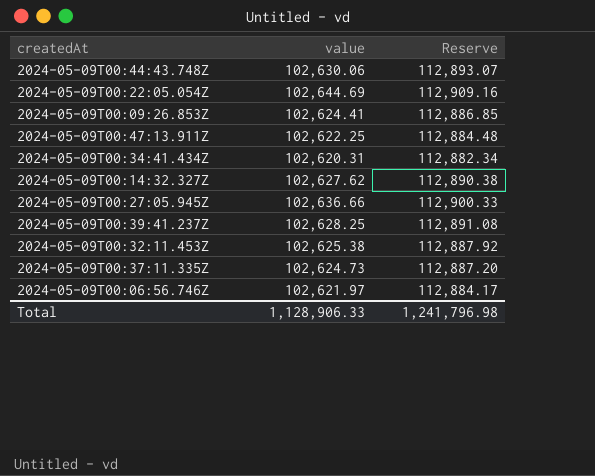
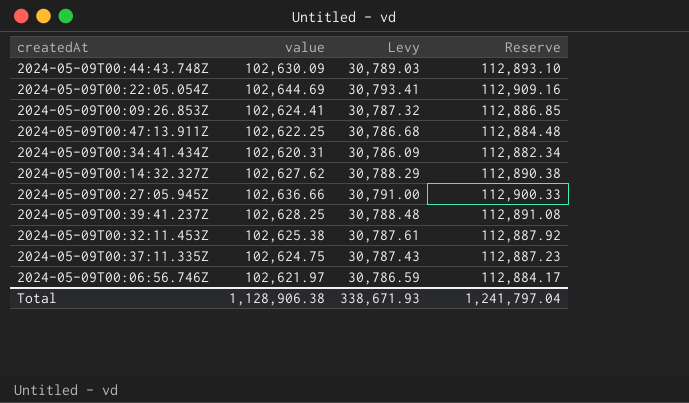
column Levy | formula: none -> [value] * 0.3
2024-05-09T00:44:43.748Z | value: 102,630.06 -> 102,630.09
2024-05-09T00:44:43.748Z | Reserve: 112,893.07 -> 112,893.10
2024-05-09T00:37:11.335Z | value: 102,624.73 -> 102,624.75
2024-05-09T00:37:11.335Z | Reserve: 112,887.20 -> 112,887.23
Total | value: 1,128,906.33 -> 1,128,906.38
Total | Reserve: 1,241,796.98 -> 1,241,797.04

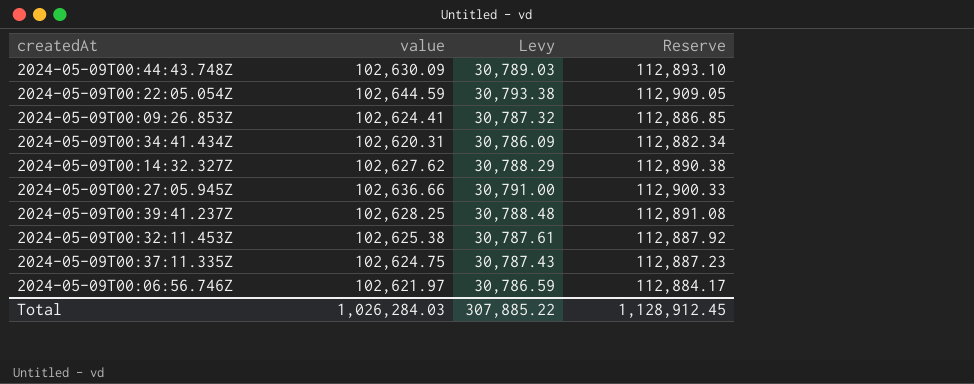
row 2024-05-09T00:47:13.911Z: 102,622.25 | 30,786.68 | 112,884.48 -> none
2024-05-09T00:22:05.054Z | value: 102,644.69 -> 102,644.59
2024-05-09T00:22:05.054Z | Levy: 30,793.41 -> 30,793.38
2024-05-09T00:22:05.054Z | Reserve: 112,909.16 -> 112,909.05
Total | value: 1,128,906.38 -> 1,026,284.03
Total | Levy: 338,671.93 -> 307,885.22
Total | Reserve: 1,241,797.04 -> 1,128,912.45

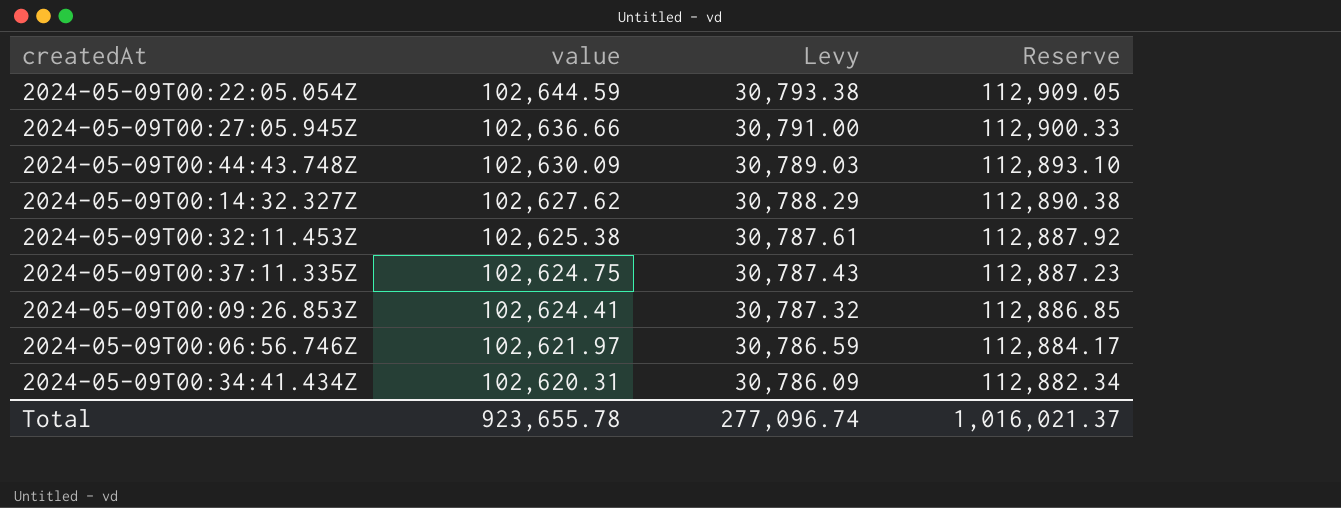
row order: none -> value descending
row 2024-05-09T00:39:41.237Z: 102,628.25 | 30,788.48 | 112,891.08 -> none
Total | value: 1,026,284.03 -> 923,655.78
Total | Levy: 307,885.22 -> 277,096.74
Total | Reserve: 1,128,912.45 -> 1,016,021.37

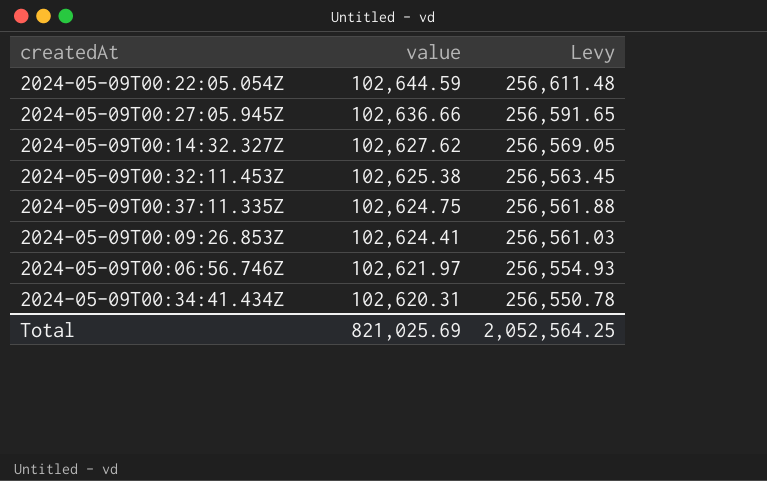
column Reserve | formula: [value] * 1.1 -> none
column Levy | formula: [value] * 0.3 -> [value] * 2.5
row 2024-05-09T00:44:43.748Z: 102,630.09 | 30,789.03 | 112,893.10 -> none
Total | value: 923,655.78 -> 821,025.69
Total | Levy: 277,096.74 -> 2,052,564.25

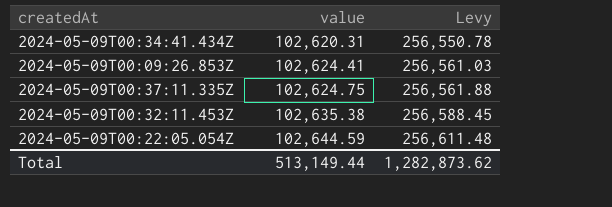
row order: value descending -> value ascending
row 2024-05-09T00:27:05.945Z: 102,636.66 | 256,591.65 -> none
row 2024-05-09T00:14:32.327Z: 102,627.62 | 256,569.05 -> none
row 2024-05-09T00:06:56.746Z: 102,621.97 | 256,554.93 -> none
2024-05-09T00:32:11.453Z | value: 102,625.38 -> 102,635.38
2024-05-09T00:32:11.453Z | Levy: 256,563.45 -> 256,588.45
Total | value: 821,025.69 -> 513,149.44
Total | Levy: 2,052,564.25 -> 1,282,873.62

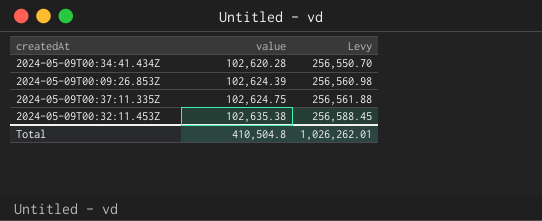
row 2024-05-09T00:22:05.054Z: 102,644.59 | 256,611.48 -> none
2024-05-09T00:34:41.434Z | value: 102,620.31 -> 102,620.28
2024-05-09T00:34:41.434Z | Levy: 256,550.78 -> 256,550.70
2024-05-09T00:09:26.853Z | value: 102,624.41 -> 102,624.39
2024-05-09T00:09:26.853Z | Levy: 256,561.03 -> 256,560.98
Total | value: 513,149.44 -> 410,504.8
Total | Levy: 1,282,873.62 -> 1,026,262.01

